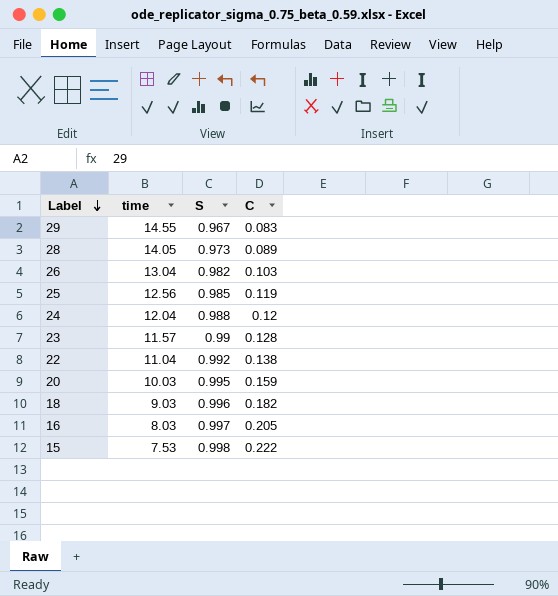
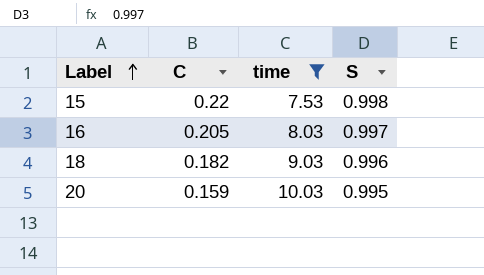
filter: none -> time <= 10.03
row order: Label descending -> Label ascending
column C | position: 4 -> 2
15 | C: 0.222 -> 0.22

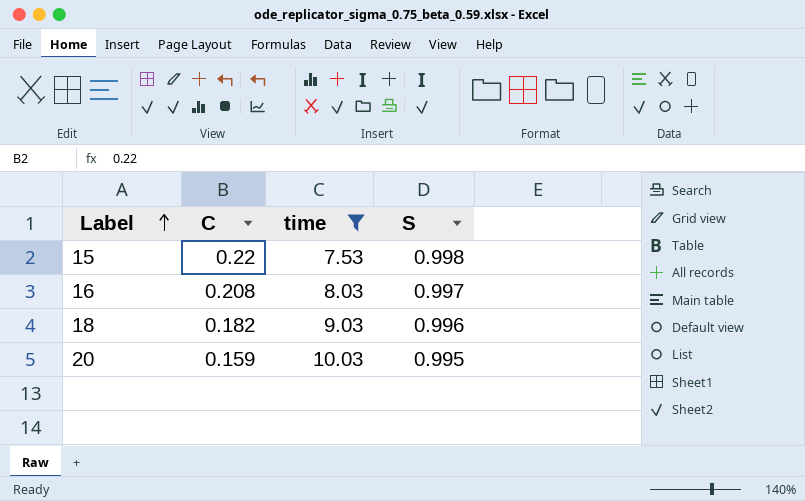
16 | C: 0.205 -> 0.208

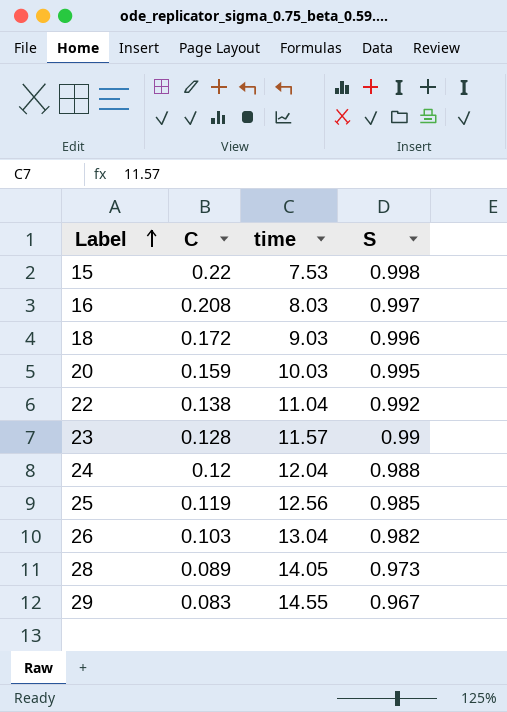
filter: time <= 10.03 -> none
18 | C: 0.182 -> 0.172

